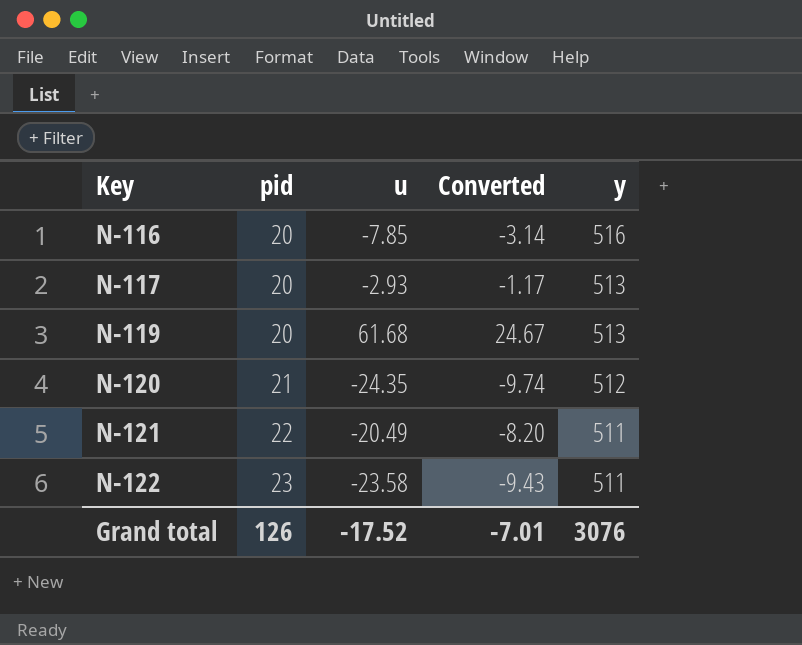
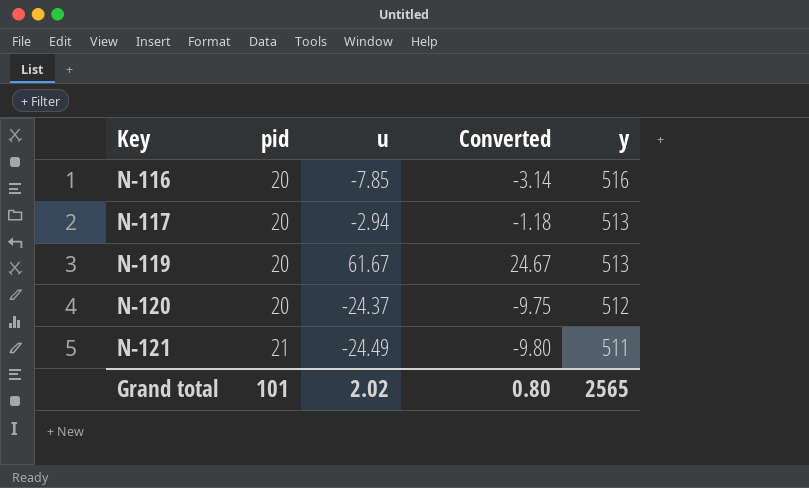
row N-122: 23 | -23.58 | -9.43 | 511 -> none
N-117 | u: -2.93 -> -2.94
N-117 | Converted: -1.17 -> -1.18
N-119 | u: 61.68 -> 61.67
N-120 | pid: 21 -> 20
N-120 | u: -24.35 -> -24.37
N-120 | Converted: -9.74 -> -9.75
N-121 | pid: 22 -> 21
N-121 | u: -20.49 -> -24.49
N-121 | Converted: -8.20 -> -9.80
Grand total | pid: 126 -> 101
Grand total | u: -17.52 -> 2.02
Grand total | Converted: -7.01 -> 0.80
Grand total | y: 3076 -> 2565

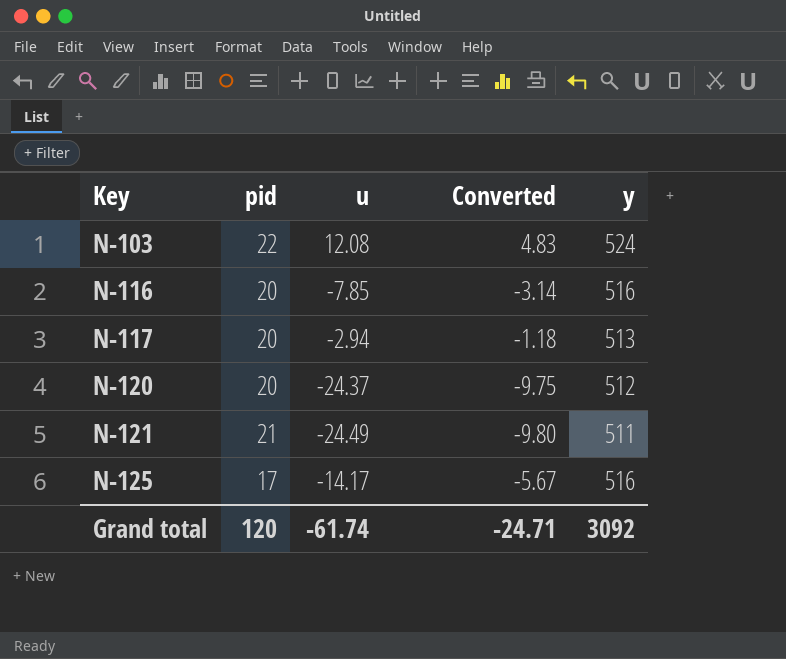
row N-119: 20 | 61.67 | 24.67 | 513 -> none
row N-103: none -> 22 | 12.08 | 4.83 | 524
row N-125: none -> 17 | -14.17 | -5.67 | 516
Grand total | pid: 101 -> 120
Grand total | u: 2.02 -> -61.74
Grand total | Converted: 0.80 -> -24.71
Grand total | y: 2565 -> 3092

